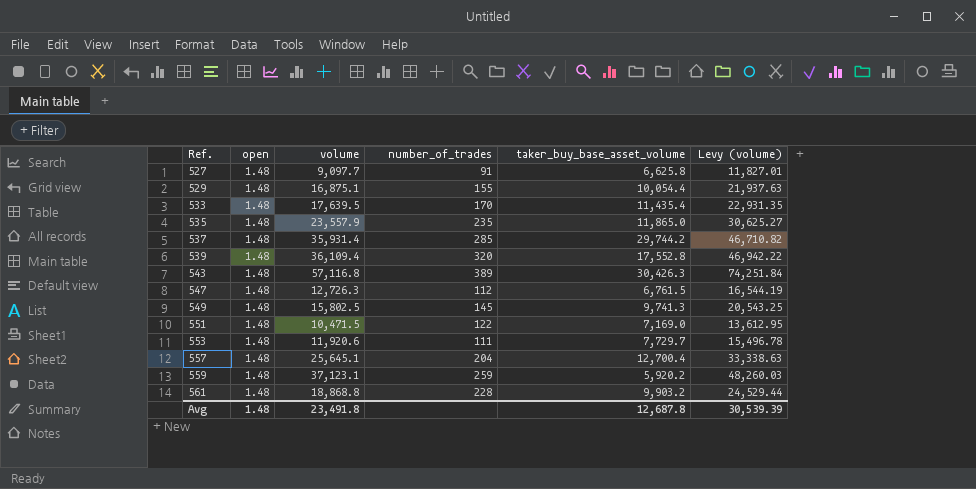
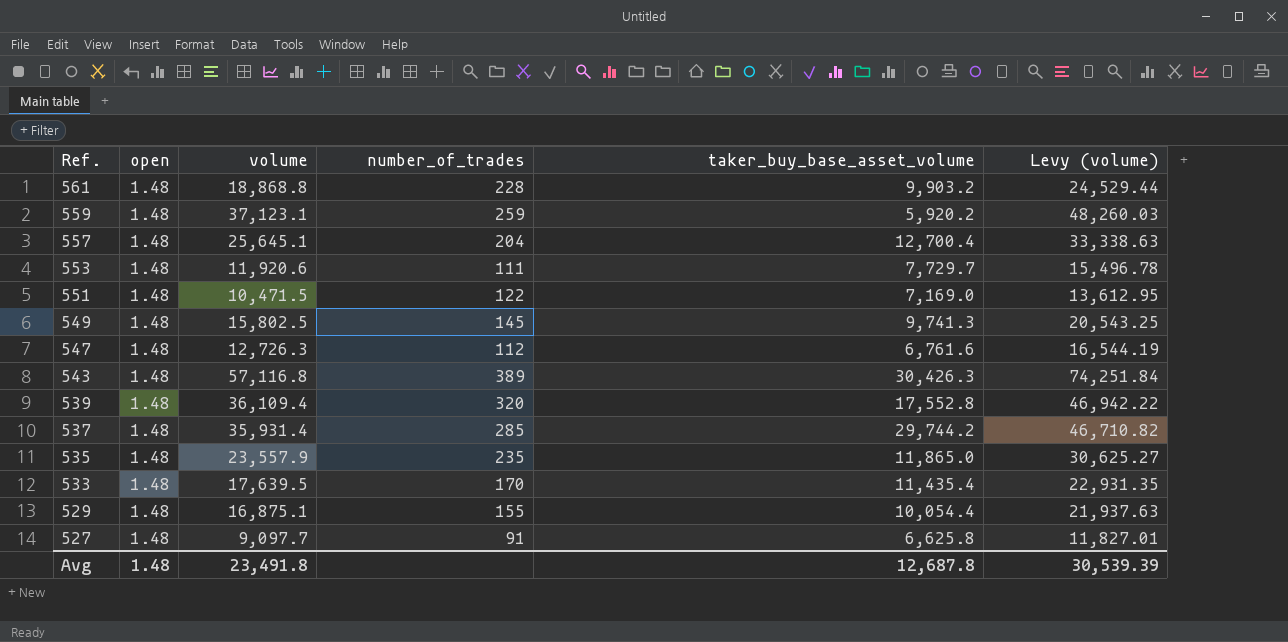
row order: Ref. ascending -> Ref. descending
547 | taker_buy_base_asset_volume: 6,761.5 -> 6,761.6

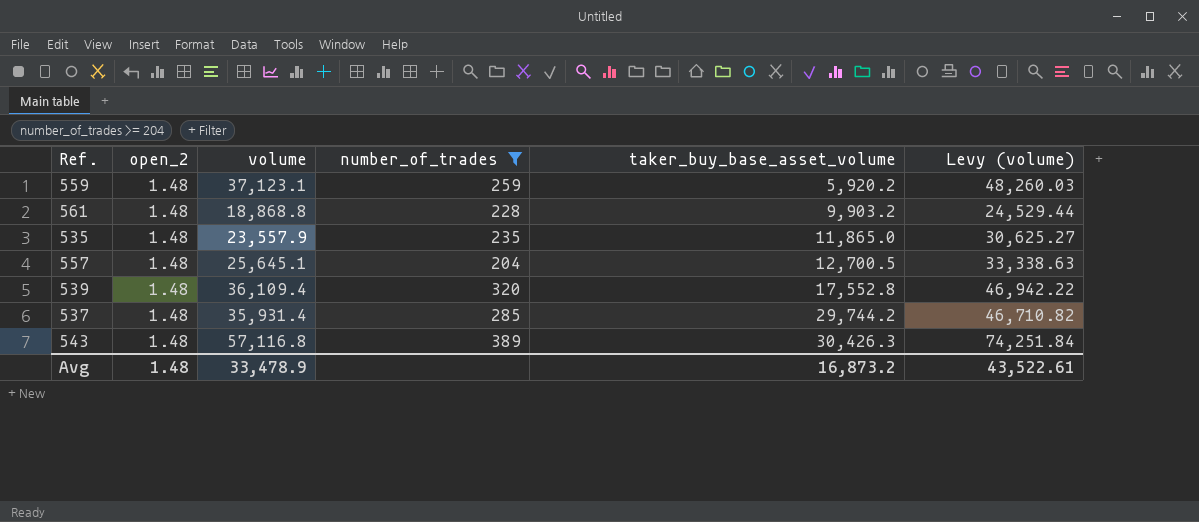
filter: none -> number_of_trades >= 204
row order: Ref. descending -> taker_buy_base_asset_volume ascending
column name: open -> open_2
557 | taker_buy_base_asset_volume: 12,700.4 -> 12,700.5
Avg | volume: 23,491.8 -> 33,478.9
Avg | taker_buy_base_asset_volume: 12,687.8 -> 16,873.2
Avg | Levy (volume): 30,539.39 -> 43,522.61

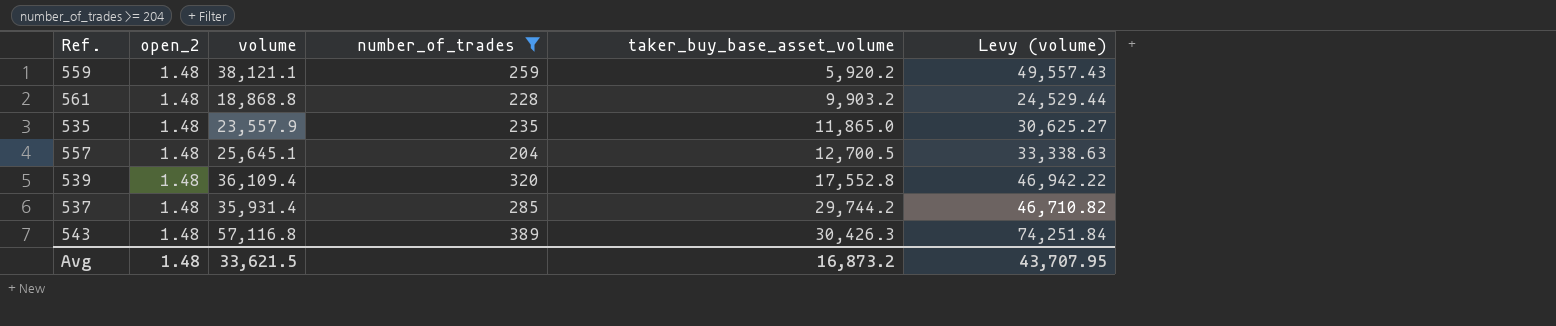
559 | volume: 37,123.1 -> 38,121.1
559 | Levy (volume): 48,260.03 -> 49,557.43
Avg | volume: 33,478.9 -> 33,621.5
Avg | Levy (volume): 43,522.61 -> 43,707.95

